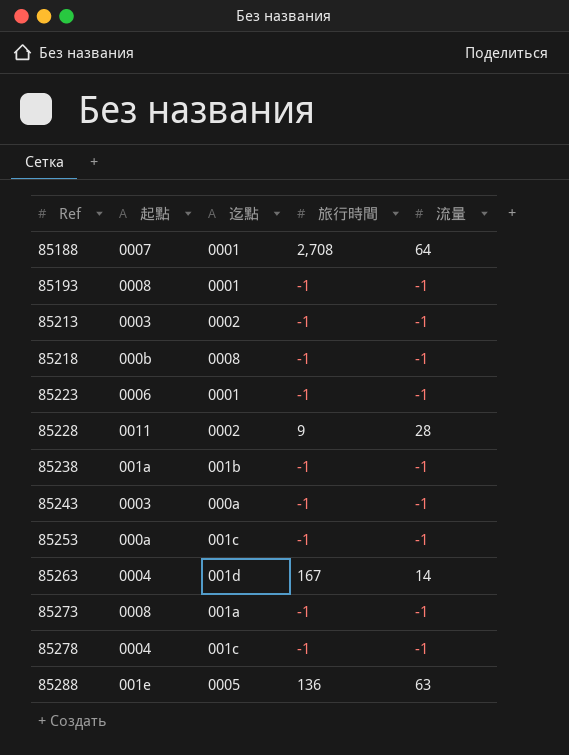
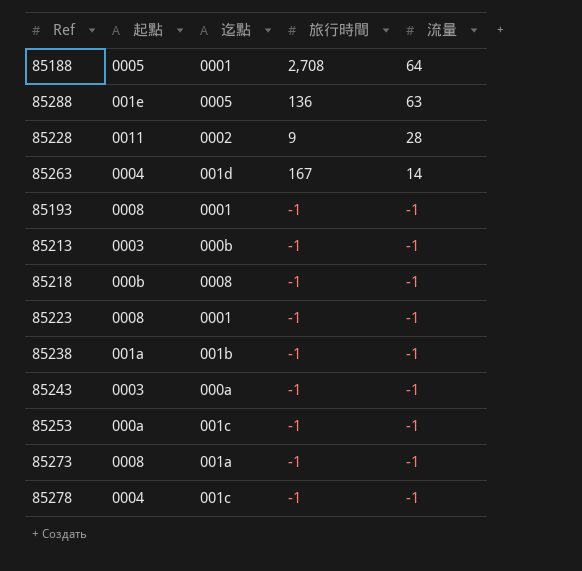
row order: Ref ascending -> 流量 descending
85188 | 起點: 0007 -> 0005
85213 | 迄點: 0002 -> 000b
85223 | 起點: 0006 -> 0008

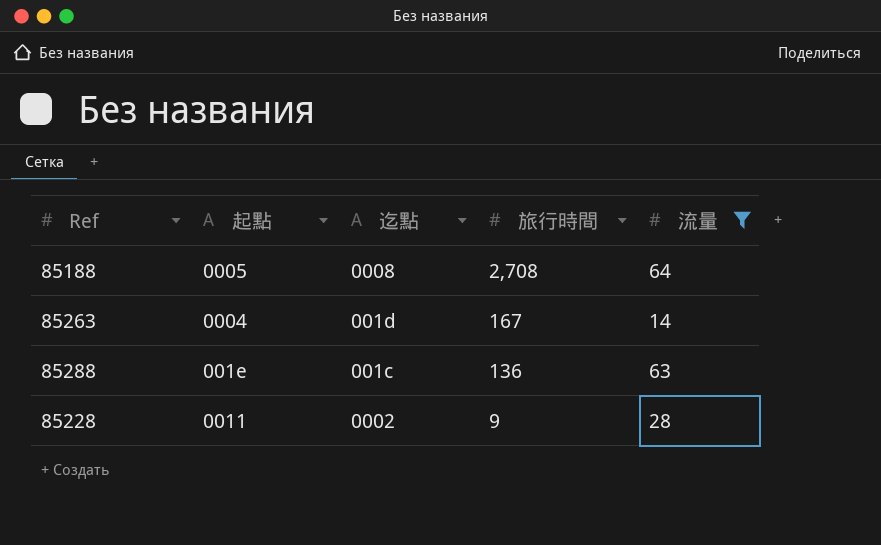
filter: none -> 流量 != -1
row order: 流量 descending -> 旅行時間 descending
85188 | 迄點: 0001 -> 0008
85288 | 迄點: 0005 -> 001c

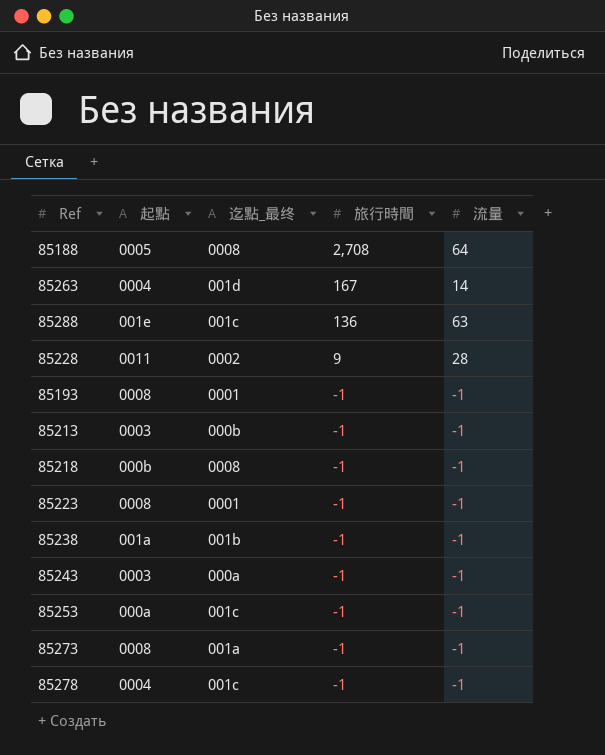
filter: 流量 != -1 -> none
column name: 迄點 -> 迄點_最终

